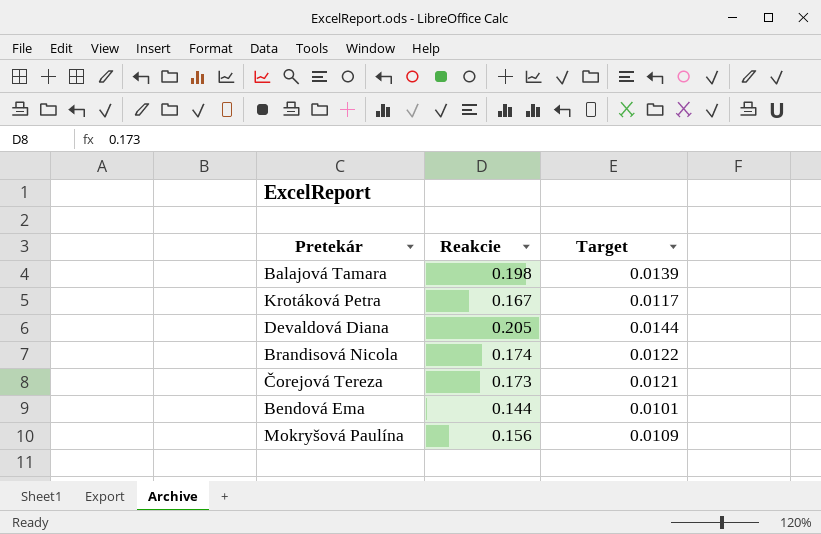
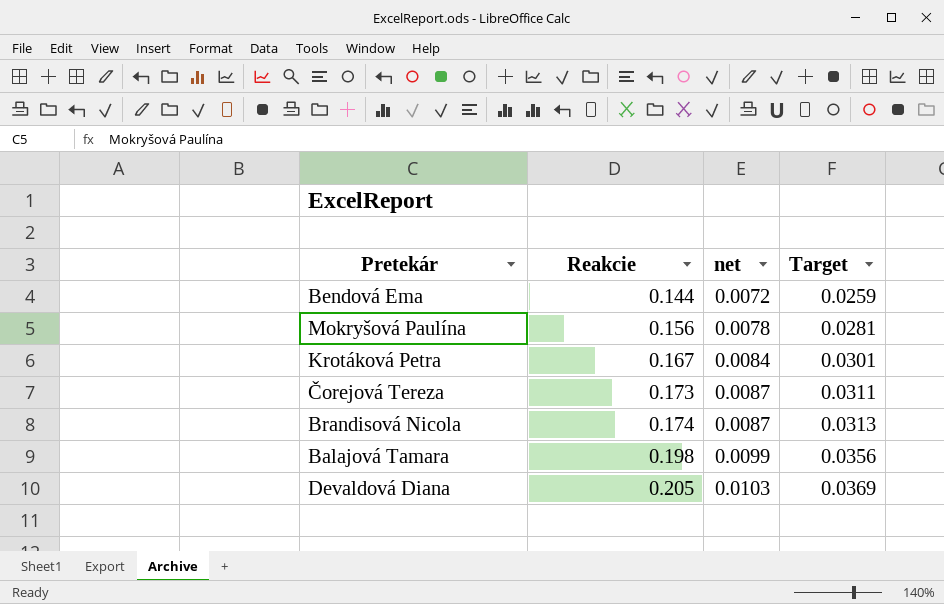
row order: none -> Reakcie ascending
column net | formula: none -> [Reakcie] * 0.05
column Target | formula: [Reakcie] * 0.07 -> [Reakcie] * 0.18

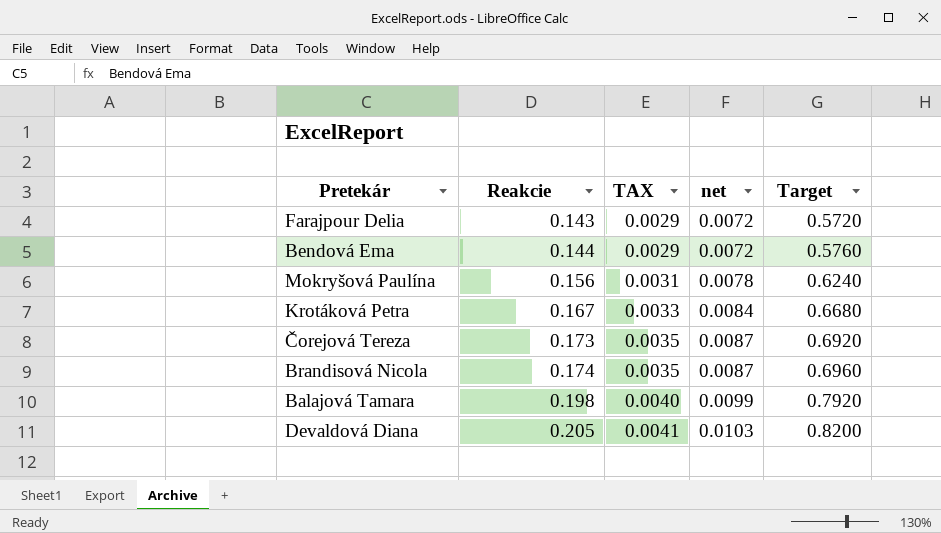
column TAX | formula: none -> [Reakcie] * 0.02
column Target | formula: [Reakcie] * 0.18 -> [Reakcie] * 4
row Farajpour Delia: none -> 0.143 | 0.0029 | 0.0072 | 0.5720

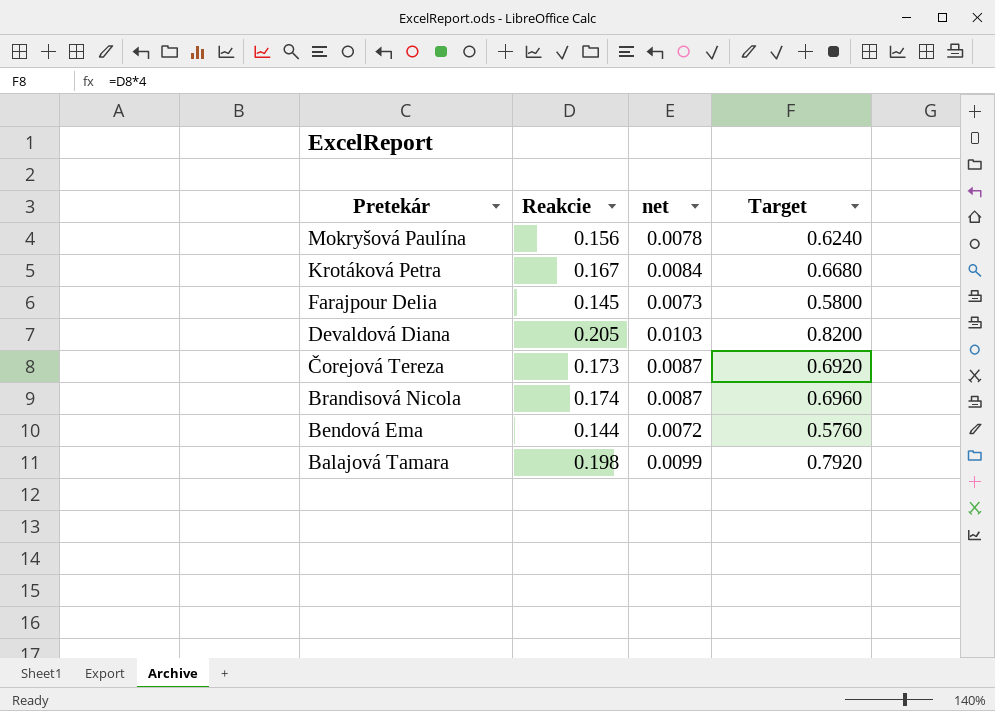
row order: Reakcie ascending -> Pretekár descending
column TAX | formula: [Reakcie] * 0.02 -> none
Farajpour Delia | Reakcie: 0.143 -> 0.145
Farajpour Delia | net: 0.0072 -> 0.0073
Farajpour Delia | Target: 0.5720 -> 0.5800

